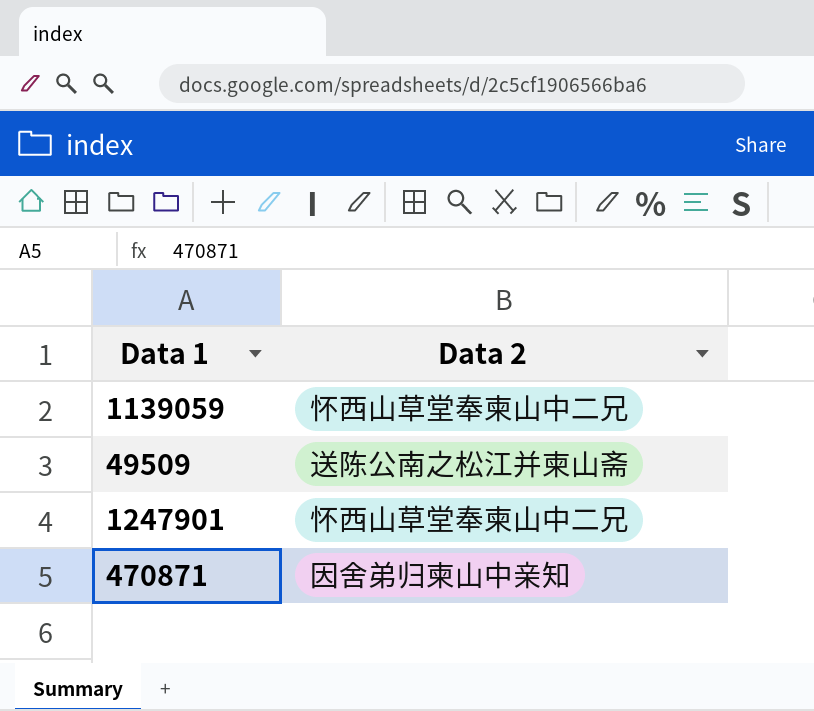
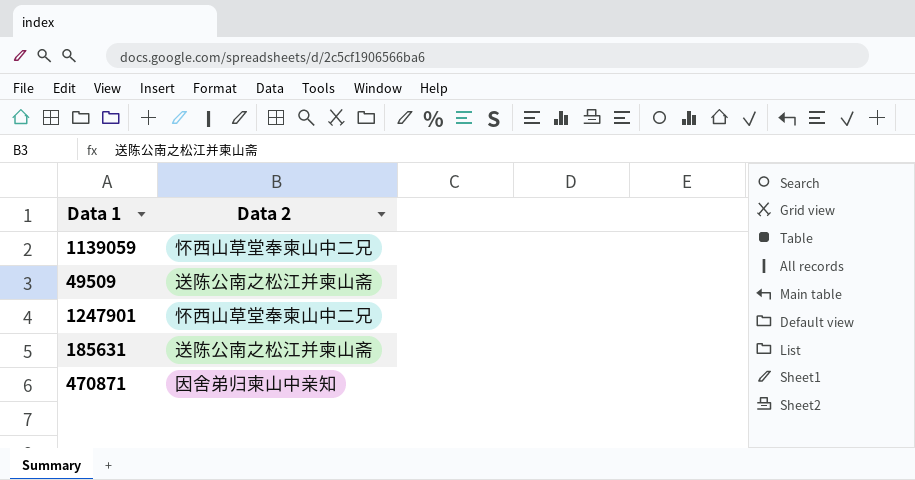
row 185631: none -> 送陈公南之松江并柬山斋

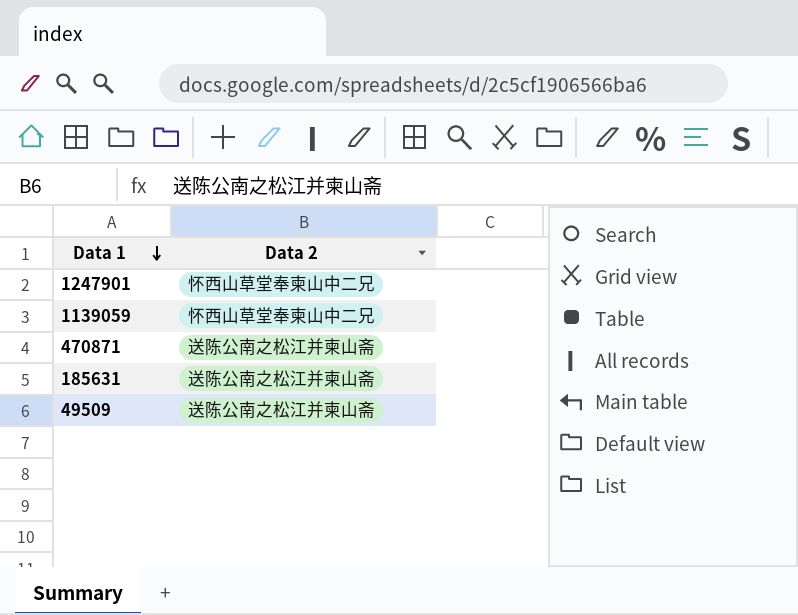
row order: none -> Data 1 descending
470871 | Data 2: 因舍弟归柬山中亲知 -> 送陈公南之松江并柬山斋

